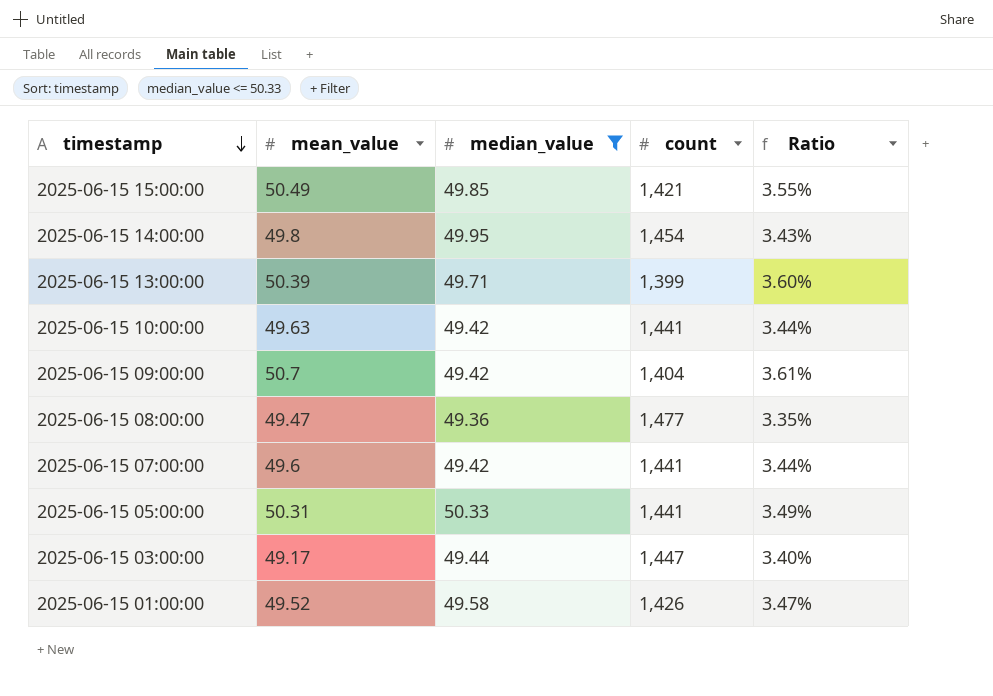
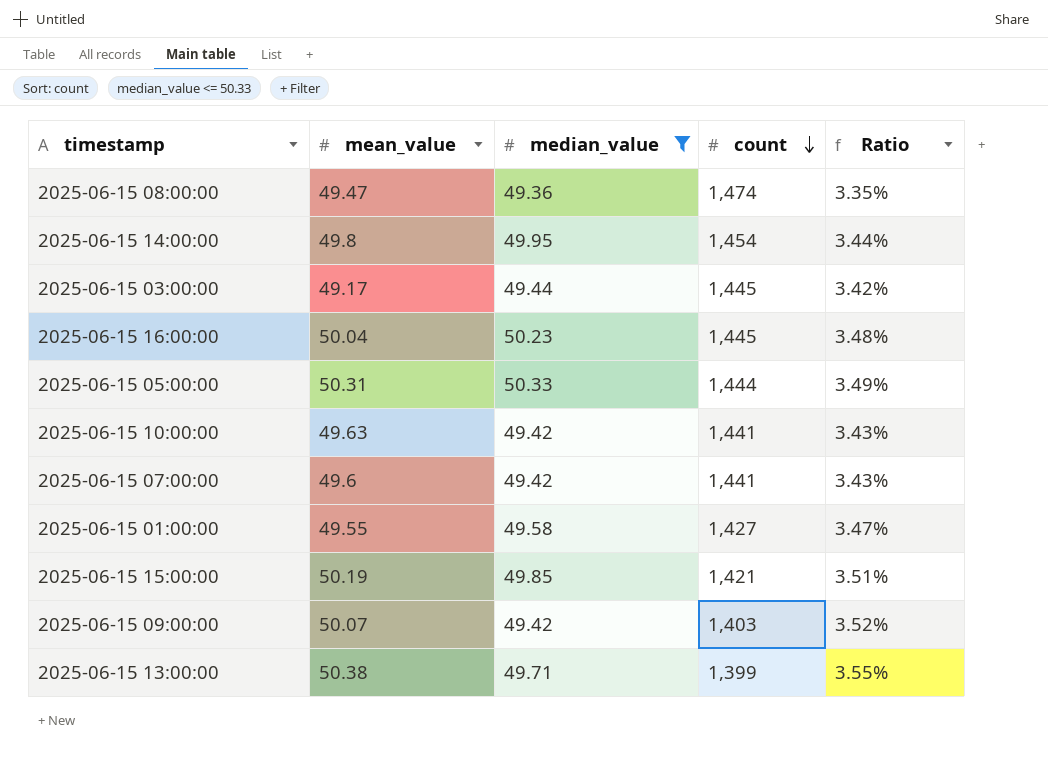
row order: timestamp descending -> count descending
column Ratio | formula: [mean_value] / [count] -> [median_value] / [count]
2025-06-15 08:00:00 | count: 1,477 -> 1,474
2025-06-15 03:00:00 | count: 1,447 -> 1,445
row 2025-06-15 16:00:00: none -> 50.04 | 50.23 | 1,445 | 3.48%
2025-06-15 05:00:00 | count: 1,441 -> 1,444
2025-06-15 01:00:00 | mean_value: 49.52 -> 49.55
2025-06-15 01:00:00 | count: 1,426 -> 1,427
2025-06-15 15:00:00 | mean_value: 50.49 -> 50.19
2025-06-15 09:00:00 | mean_value: 50.7 -> 50.07
2025-06-15 09:00:00 | count: 1,404 -> 1,403
2025-06-15 13:00:00 | mean_value: 50.39 -> 50.38

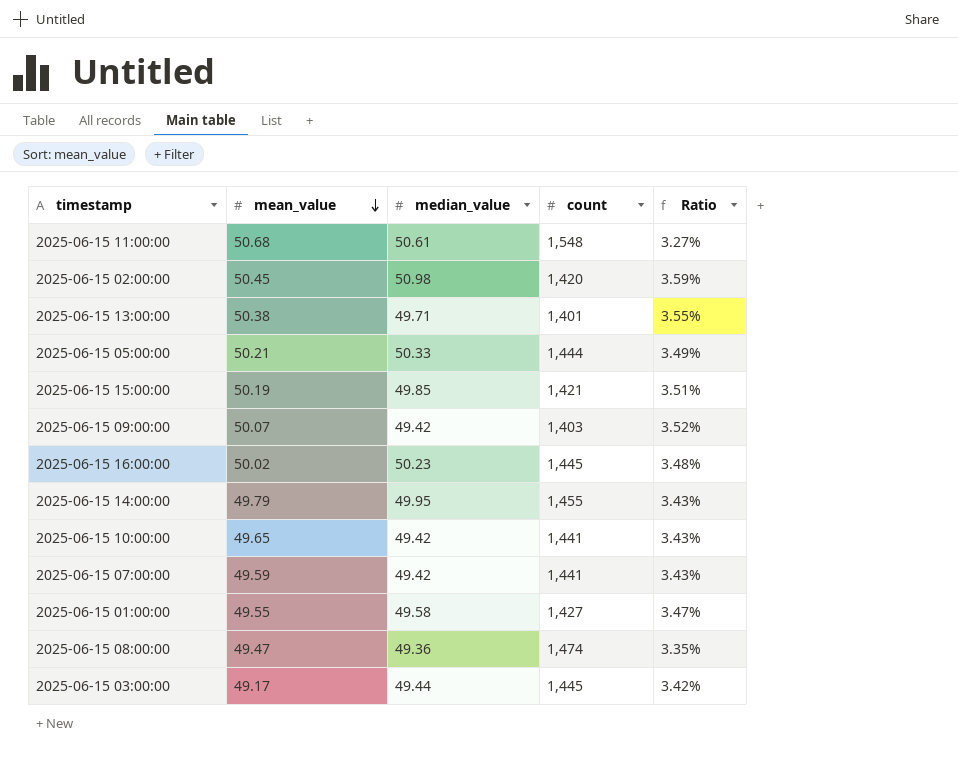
filter: median_value <= 50.33 -> none
row order: count descending -> mean_value descending
2025-06-15 13:00:00 | count: 1,399 -> 1,401
2025-06-15 05:00:00 | mean_value: 50.31 -> 50.21
2025-06-15 16:00:00 | mean_value: 50.04 -> 50.02
2025-06-15 14:00:00 | mean_value: 49.8 -> 49.79
2025-06-15 14:00:00 | count: 1,454 -> 1,455
2025-06-15 14:00:00 | Ratio: 3.44% -> 3.43%
2025-06-15 10:00:00 | mean_value: 49.63 -> 49.65
2025-06-15 07:00:00 | mean_value: 49.6 -> 49.59

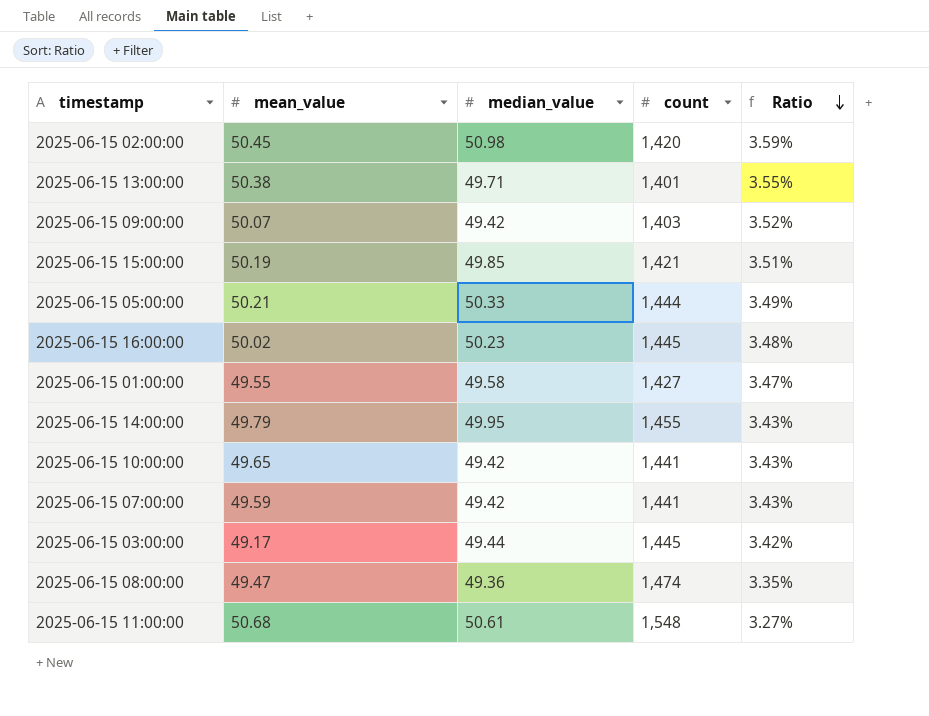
row order: mean_value descending -> Ratio descending

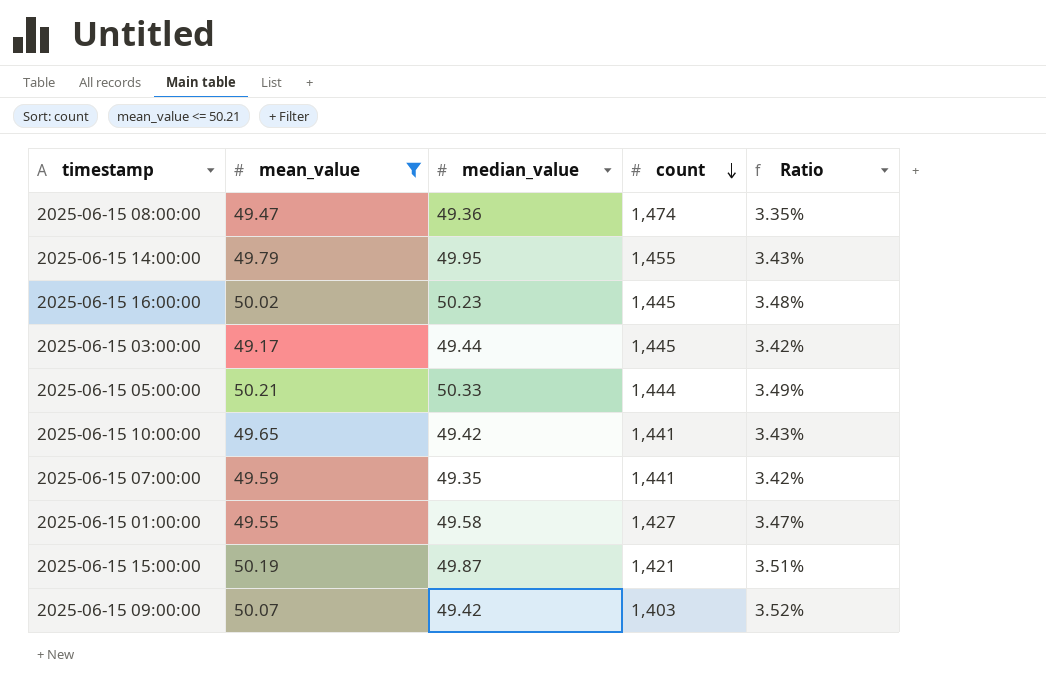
filter: none -> mean_value <= 50.21
row order: Ratio descending -> count descending
2025-06-15 07:00:00 | median_value: 49.42 -> 49.35
2025-06-15 07:00:00 | Ratio: 3.43% -> 3.42%
2025-06-15 15:00:00 | median_value: 49.85 -> 49.87

